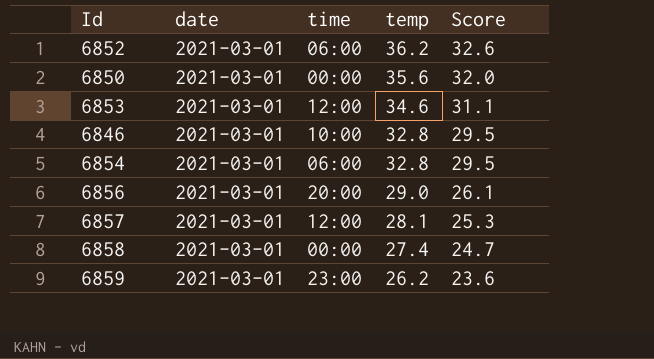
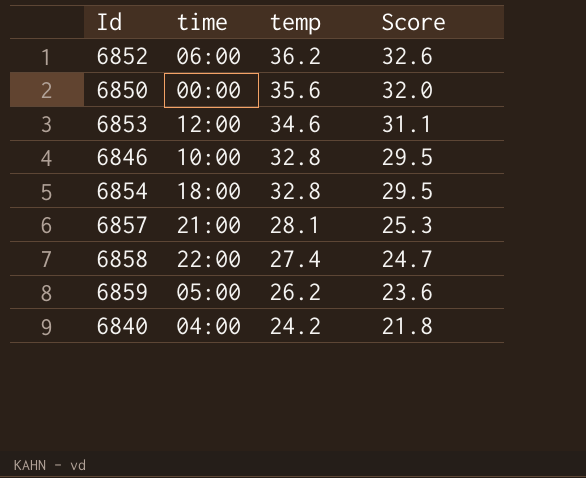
column date | position: 2 -> none
row 6856: 2021-03-01 | 20:00 | 29.0 | 26.1 -> none
6854 | time: 06:00 -> 18:00
6857 | time: 12:00 -> 21:00
6858 | time: 00:00 -> 22:00
6859 | time: 23:00 -> 05:00
row 6840: none -> 04:00 | 24.2 | 21.8

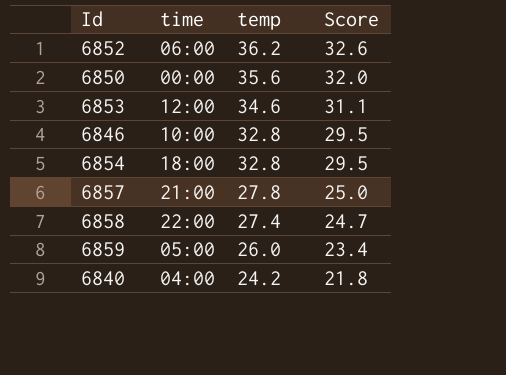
6857 | temp: 28.1 -> 27.8
6857 | Score: 25.3 -> 25.0
6859 | temp: 26.2 -> 26.0
6859 | Score: 23.6 -> 23.4

